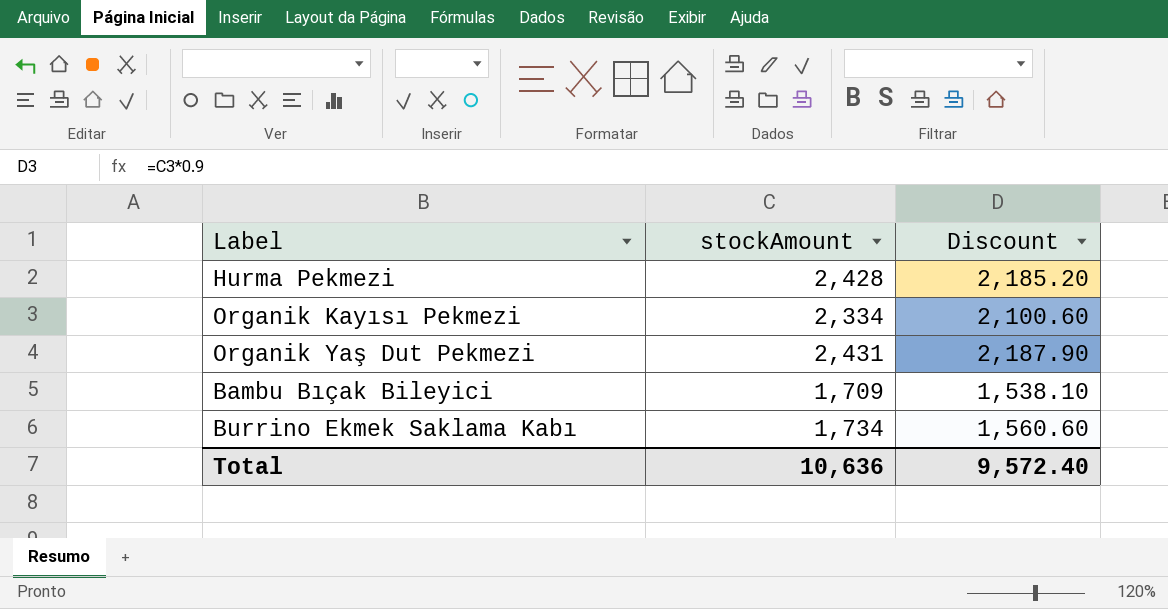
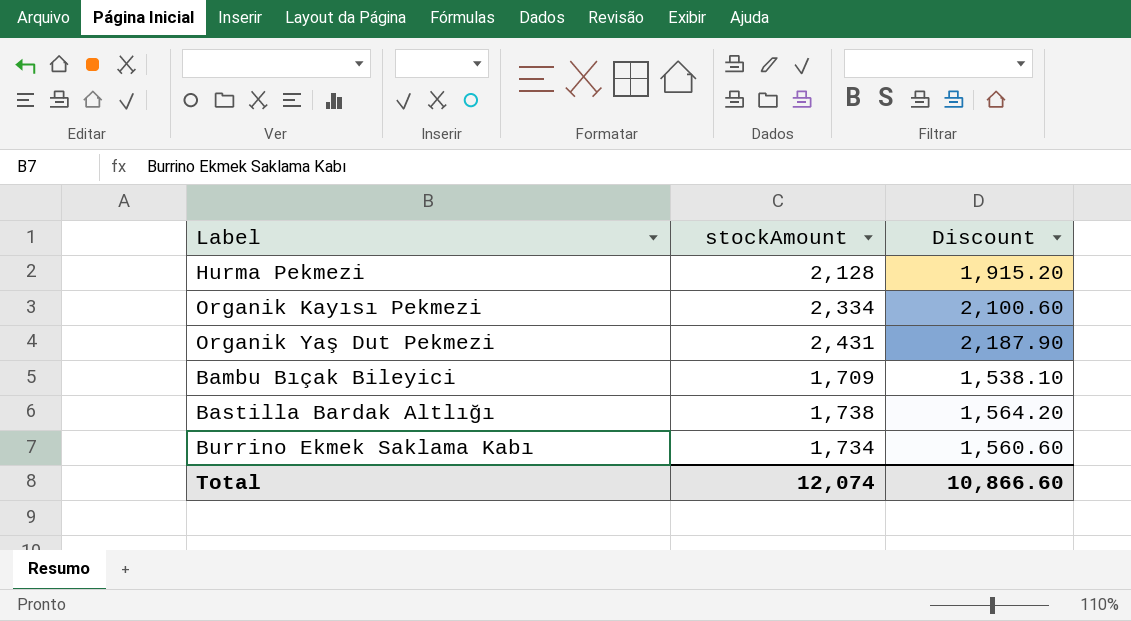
Hurma Pekmezi | stockAmount: 2,428 -> 2,128
Hurma Pekmezi | Discount: 2,185.20 -> 1,915.20
row Bastilla Bardak Altlığı: none -> 1,738 | 1,564.20
Total | stockAmount: 10,636 -> 12,074
Total | Discount: 9,572.40 -> 10,866.60

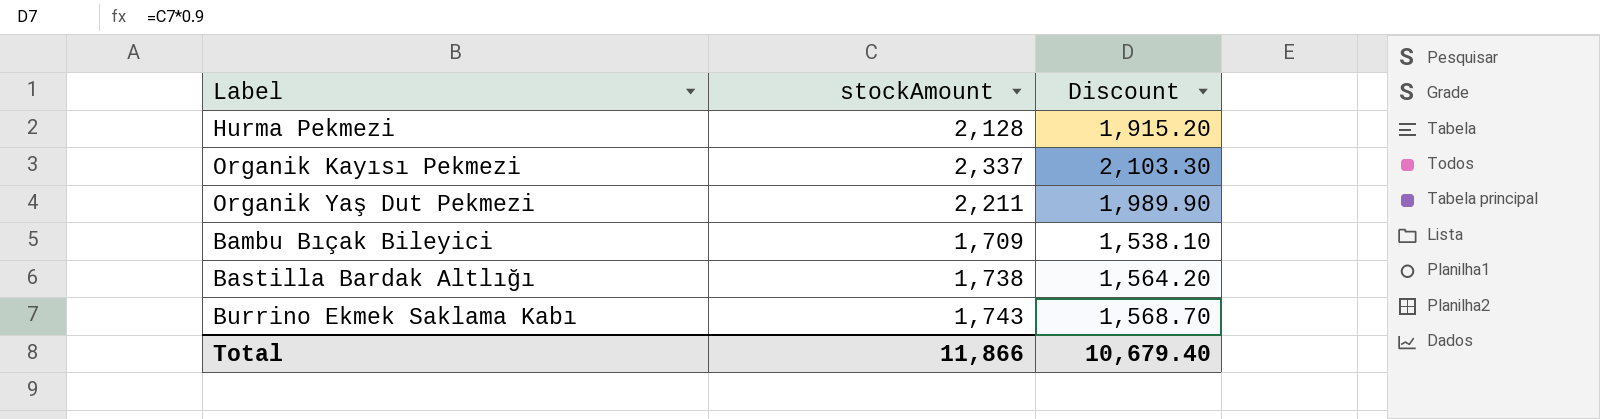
Organik Kayısı Pekmezi | stockAmount: 2,334 -> 2,337
Organik Kayısı Pekmezi | Discount: 2,100.60 -> 2,103.30
Organik Yaş Dut Pekmezi | stockAmount: 2,431 -> 2,211
Organik Yaş Dut Pekmezi | Discount: 2,187.90 -> 1,989.90
Burrino Ekmek Saklama Kabı | stockAmount: 1,734 -> 1,743
Burrino Ekmek Saklama Kabı | Discount: 1,560.60 -> 1,568.70
Total | stockAmount: 12,074 -> 11,866
Total | Discount: 10,866.60 -> 10,679.40

